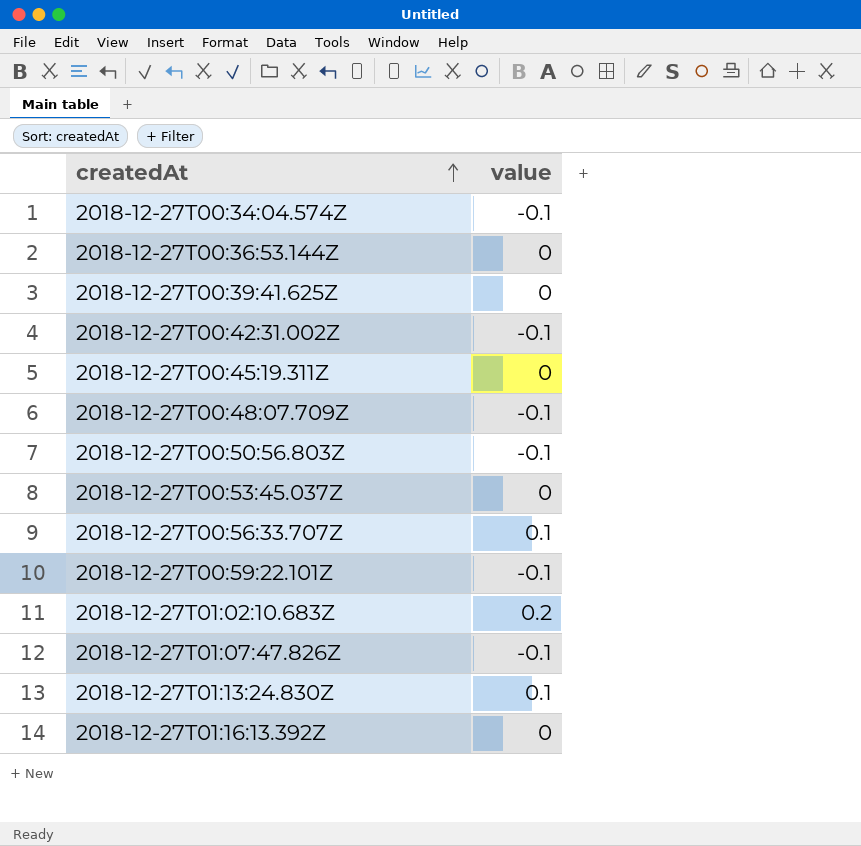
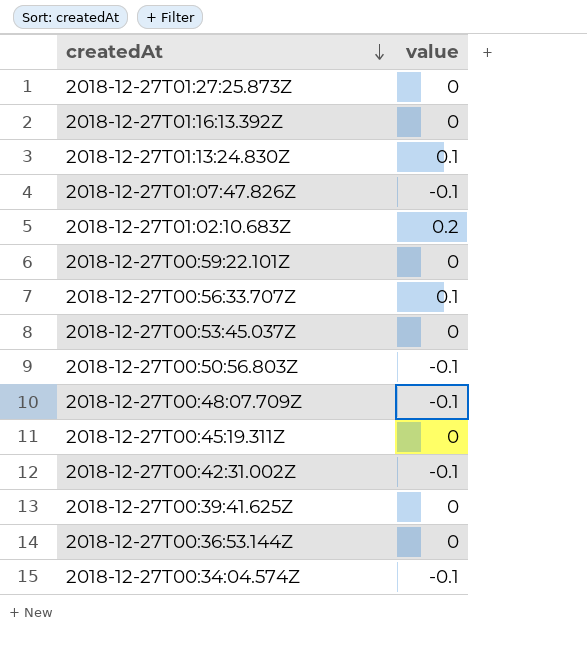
row order: createdAt ascending -> createdAt descending
row 2018-12-27T01:27:25.873Z: none -> 0
2018-12-27T00:59:22.101Z | value: -0.1 -> 0

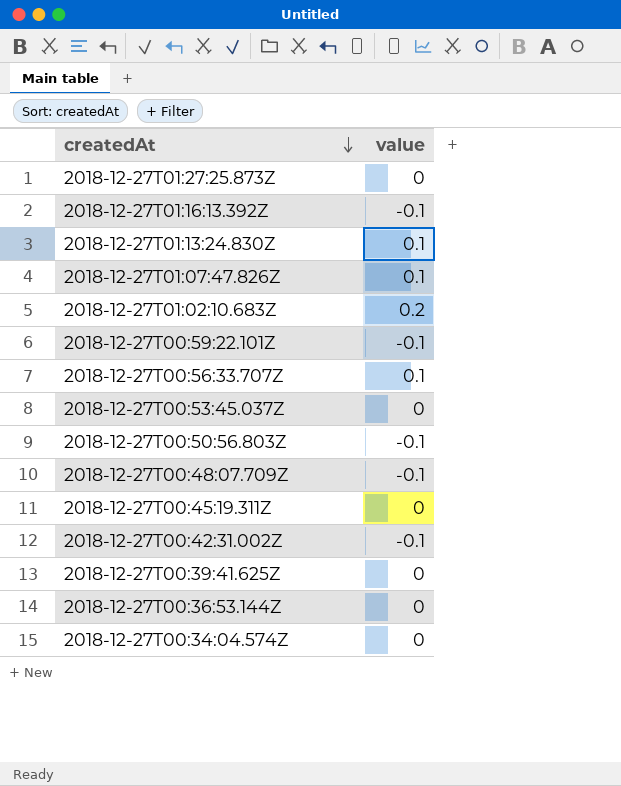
2018-12-27T01:16:13.392Z | value: 0 -> -0.1
2018-12-27T01:07:47.826Z | value: -0.1 -> 0.1
2018-12-27T00:59:22.101Z | value: 0 -> -0.1
2018-12-27T00:34:04.574Z | value: -0.1 -> 0

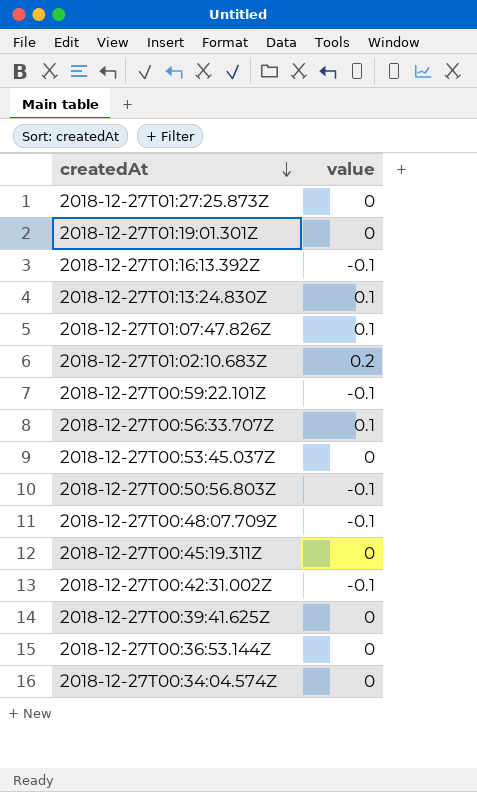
row 2018-12-27T01:19:01.301Z: none -> 0

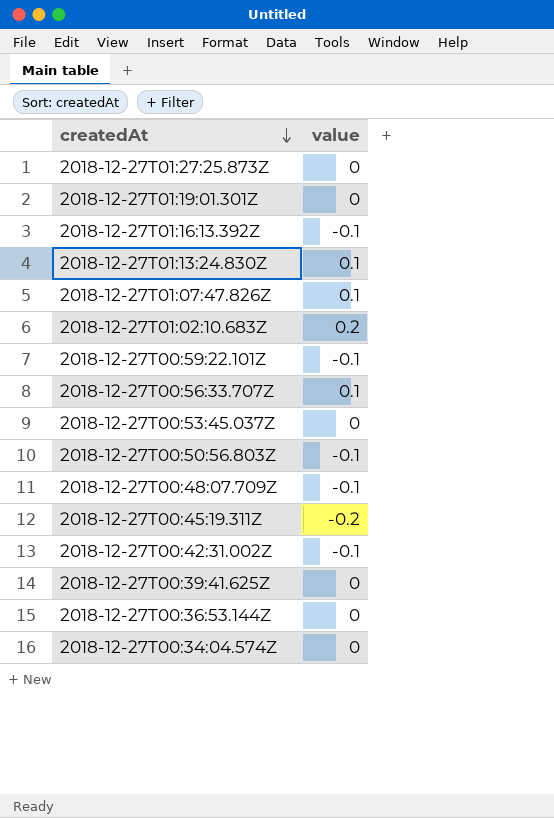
2018-12-27T00:45:19.311Z | value: 0 -> -0.2

